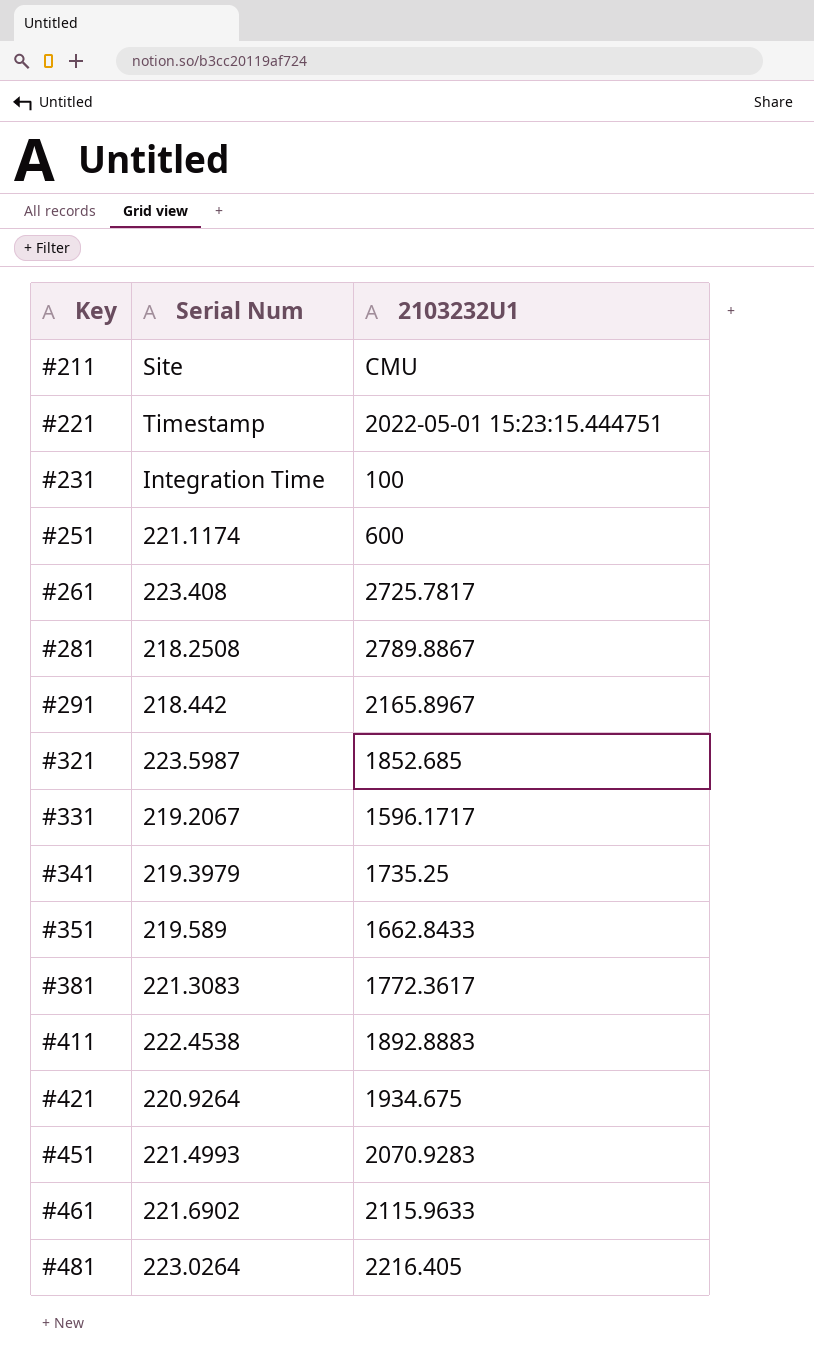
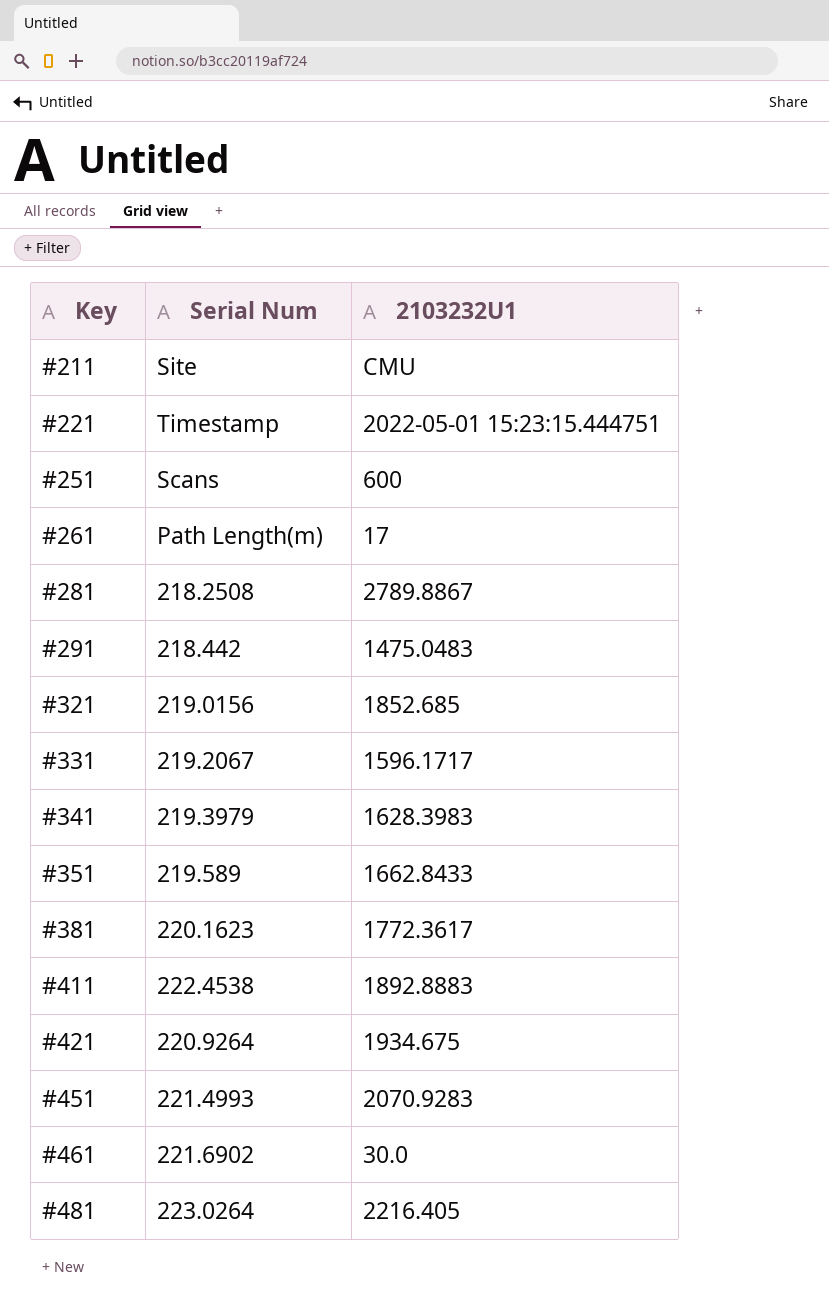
row #231: Integration Time | 100 -> none
#251 | Serial Num: 221.1174 -> Scans
#261 | Serial Num: 223.408 -> Path Length(m)
#261 | 2103232U1: 2725.7817 -> 17
#291 | 2103232U1: 2165.8967 -> 1475.0483
#321 | Serial Num: 223.5987 -> 219.0156
#341 | 2103232U1: 1735.25 -> 1628.3983
#381 | Serial Num: 221.3083 -> 220.1623
#461 | 2103232U1: 2115.9633 -> 30.0

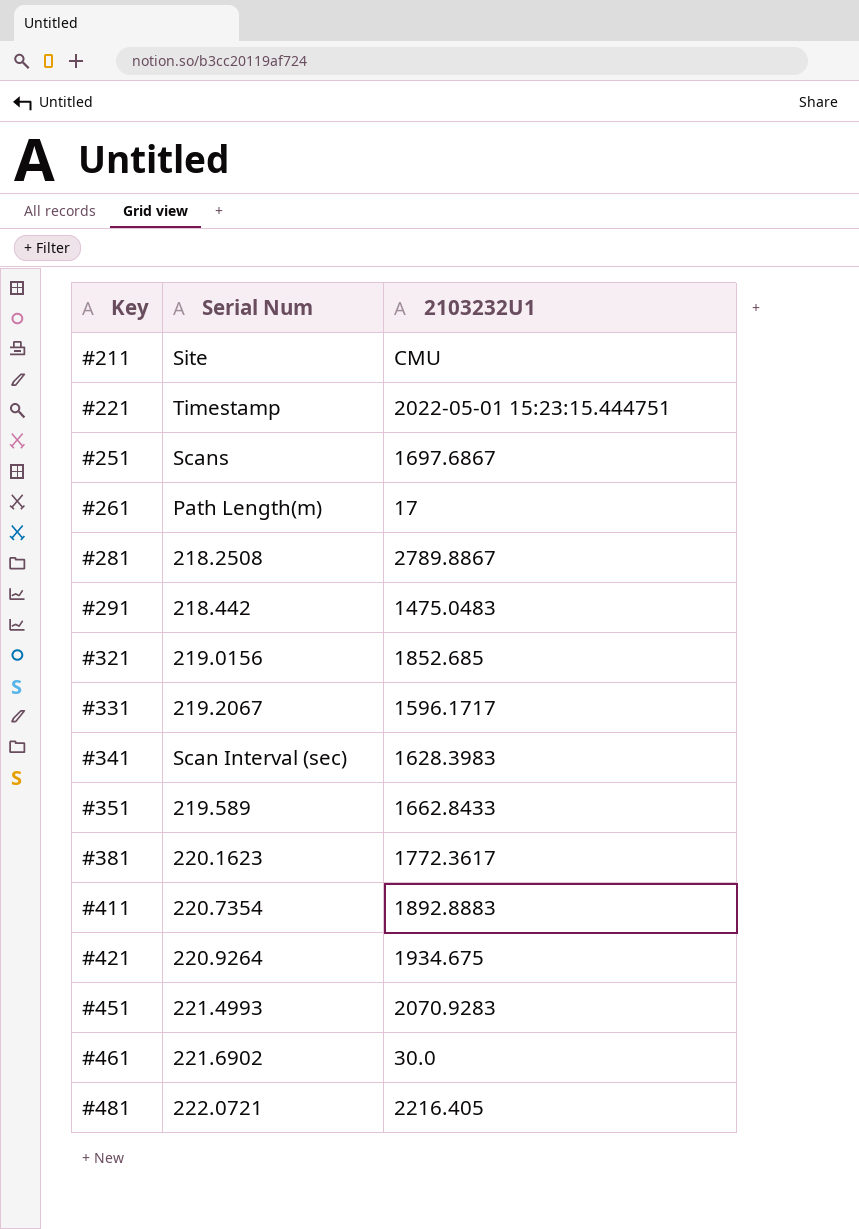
#251 | 2103232U1: 600 -> 1697.6867
#341 | Serial Num: 219.3979 -> Scan Interval (sec)
#411 | Serial Num: 222.4538 -> 220.7354
#481 | Serial Num: 223.0264 -> 222.0721

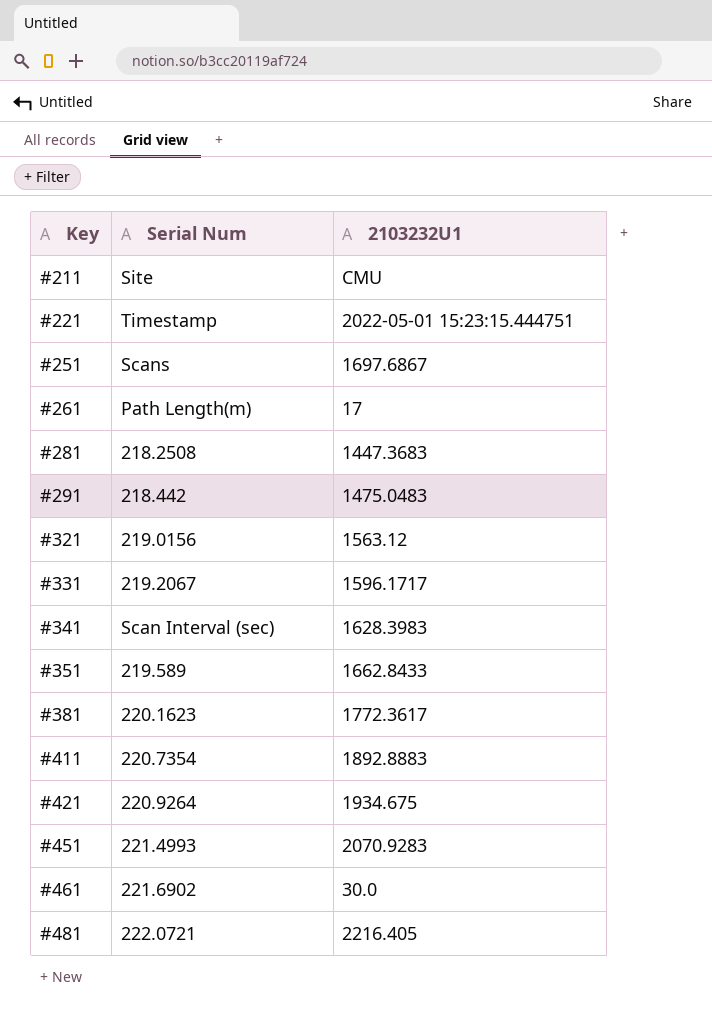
#281 | 2103232U1: 2789.8867 -> 1447.3683
#321 | 2103232U1: 1852.685 -> 1563.12

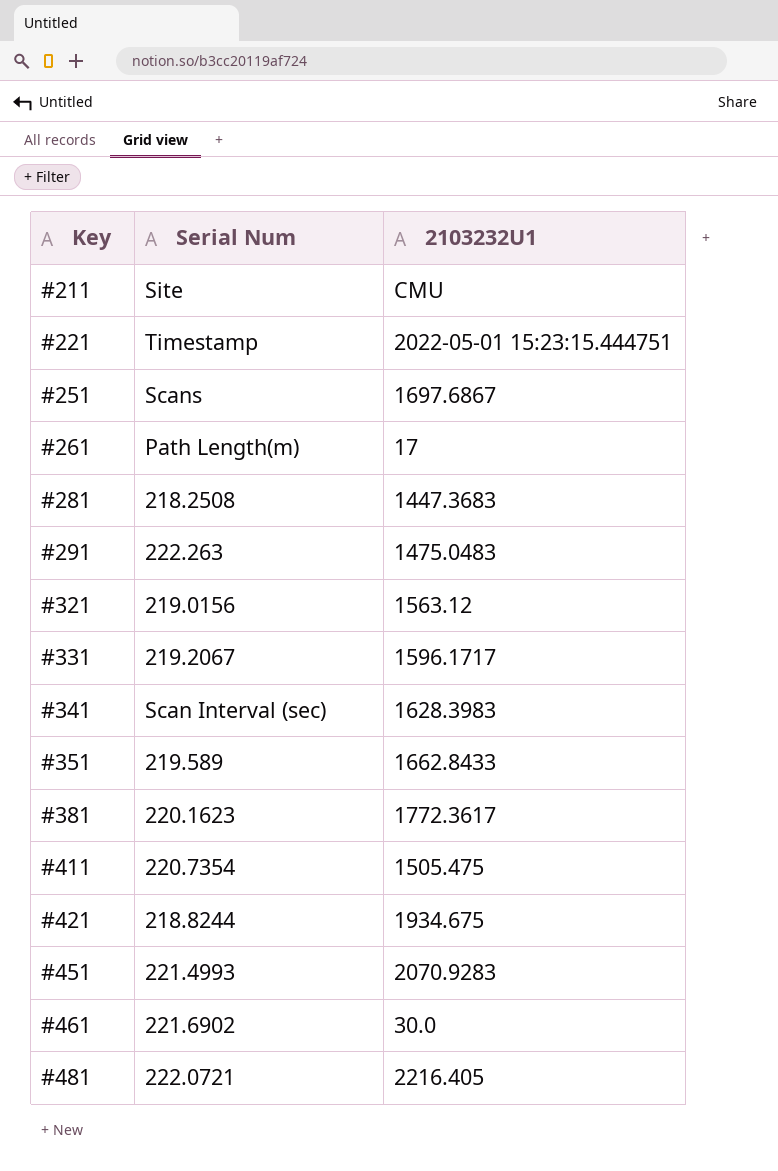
#291 | Serial Num: 218.442 -> 222.263
#411 | 2103232U1: 1892.8883 -> 1505.475
#421 | Serial Num: 220.9264 -> 218.8244

